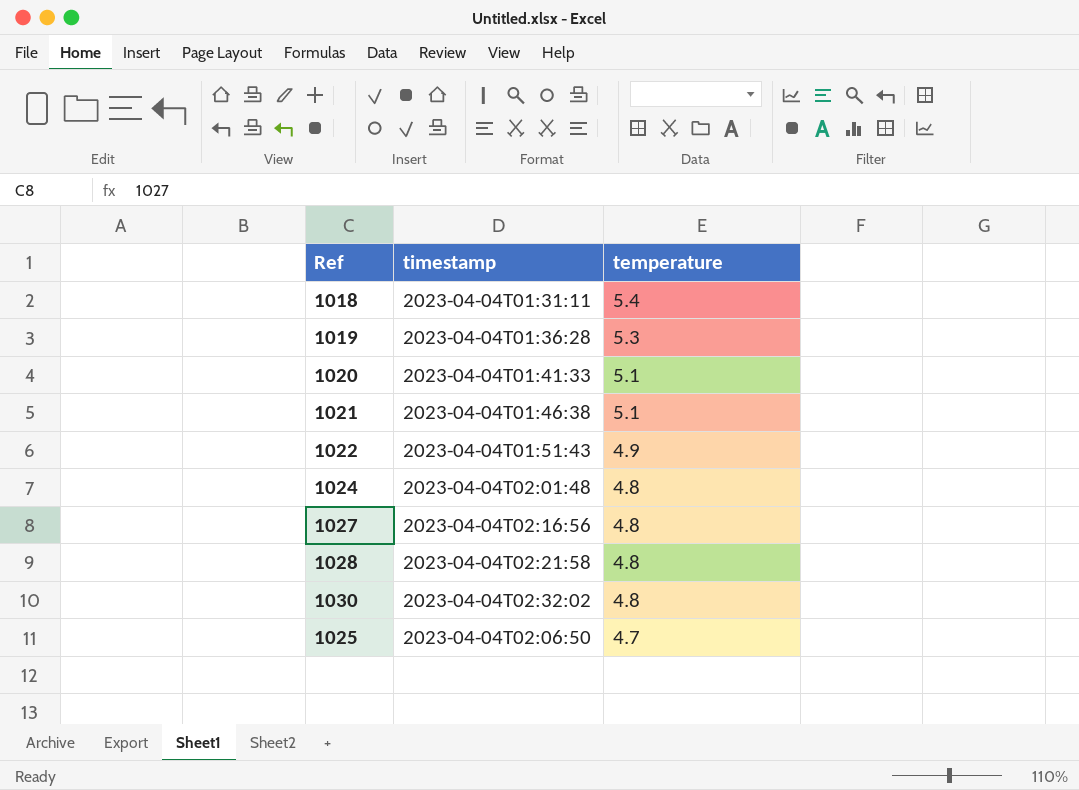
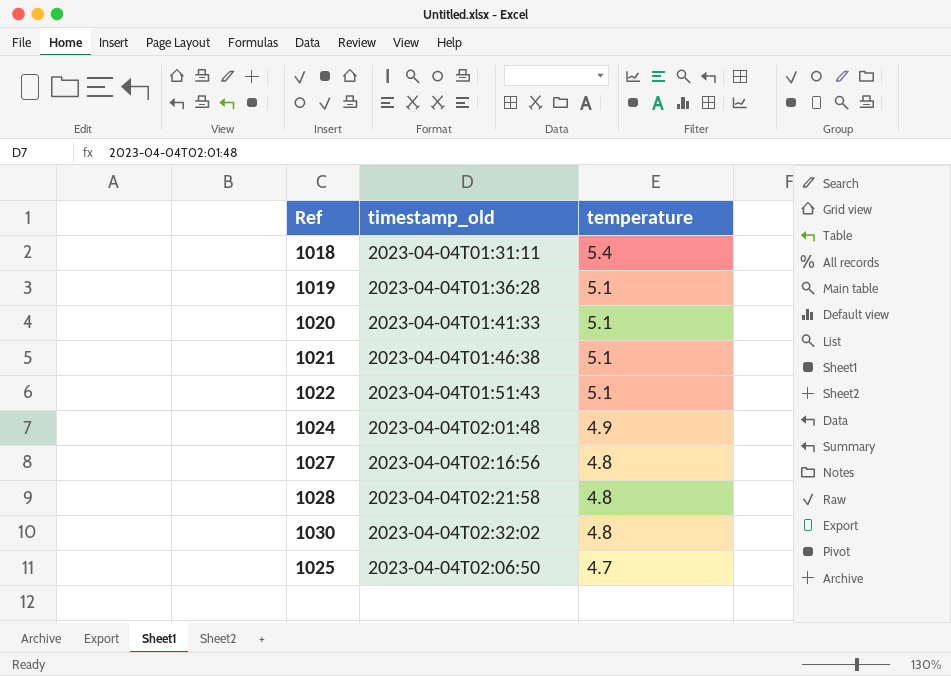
column name: timestamp -> timestamp_old
1019 | temperature: 5.3 -> 5.1
1022 | temperature: 4.9 -> 5.1
1024 | temperature: 4.8 -> 4.9

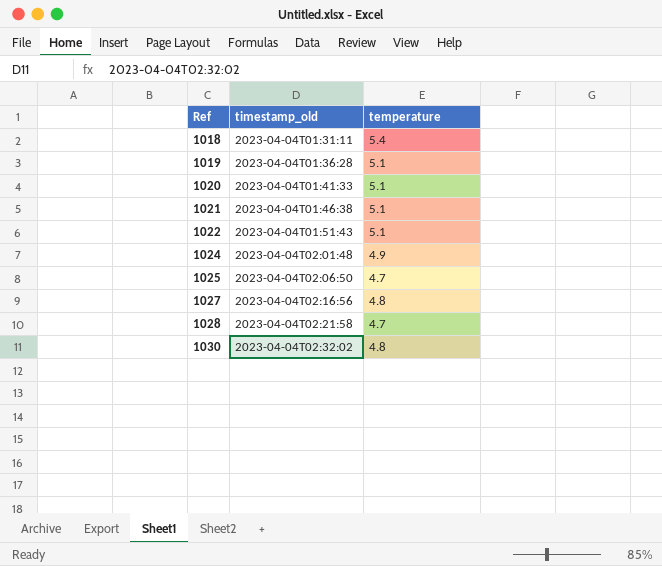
row order: temperature descending -> Ref ascending
1028 | temperature: 4.8 -> 4.7

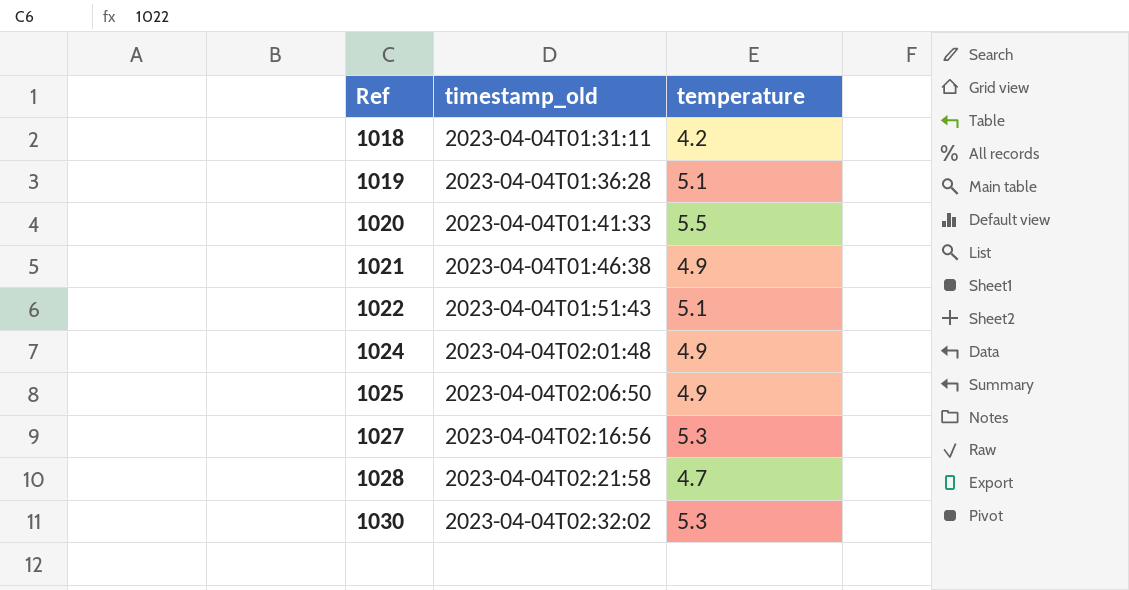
1018 | temperature: 5.4 -> 4.2
1020 | temperature: 5.1 -> 5.5
1021 | temperature: 5.1 -> 4.9
1025 | temperature: 4.7 -> 4.9
1027 | temperature: 4.8 -> 5.3
1030 | temperature: 4.8 -> 5.3

